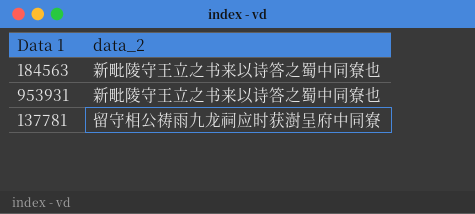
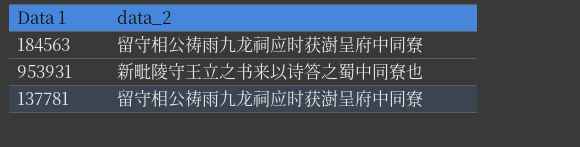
184563 | data_2: 新毗陵守王立之书来以诗答之蜀中同寮也 -> 留守相公祷雨九龙祠应时获澍呈府中同寮

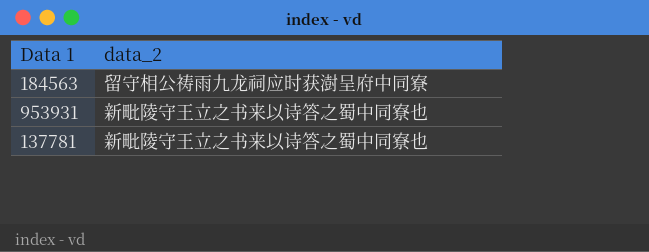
137781 | data_2: 留守相公祷雨九龙祠应时获澍呈府中同寮 -> 新毗陵守王立之书来以诗答之蜀中同寮也

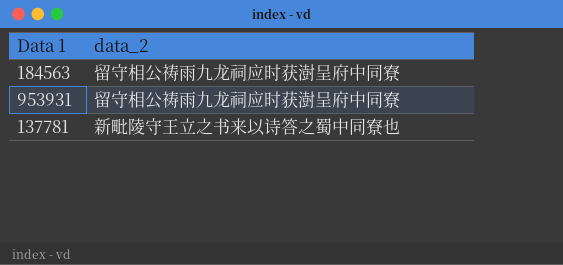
953931 | data_2: 新毗陵守王立之书来以诗答之蜀中同寮也 -> 留守相公祷雨九龙祠应时获澍呈府中同寮

